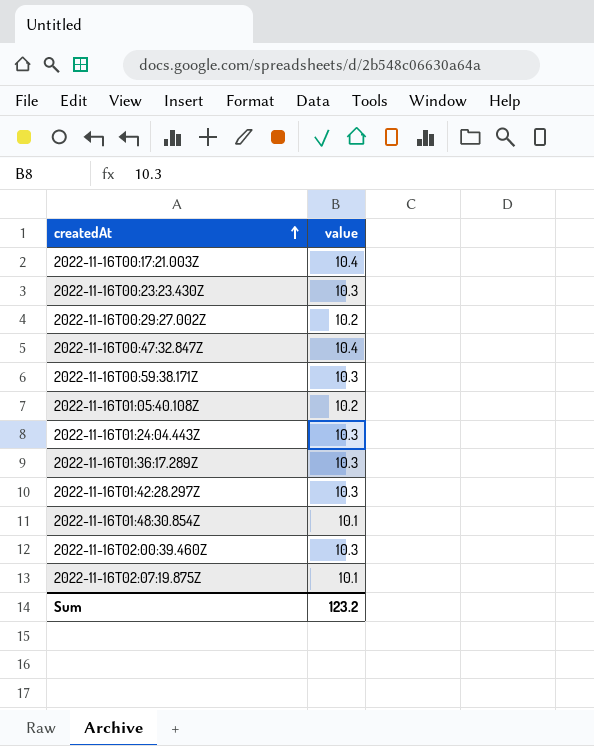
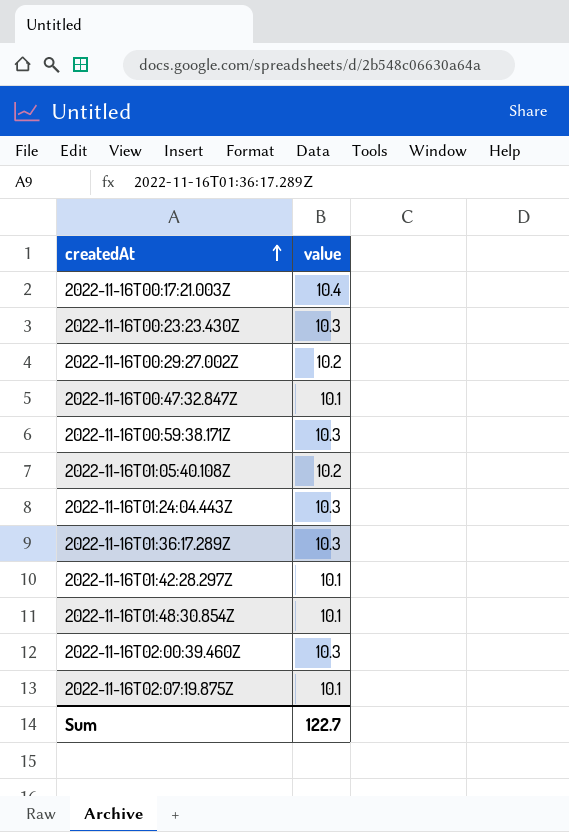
2022-11-16T00:47:32.847Z | value: 10.4 -> 10.1
2022-11-16T01:42:28.297Z | value: 10.3 -> 10.1
Sum | value: 123.2 -> 122.7

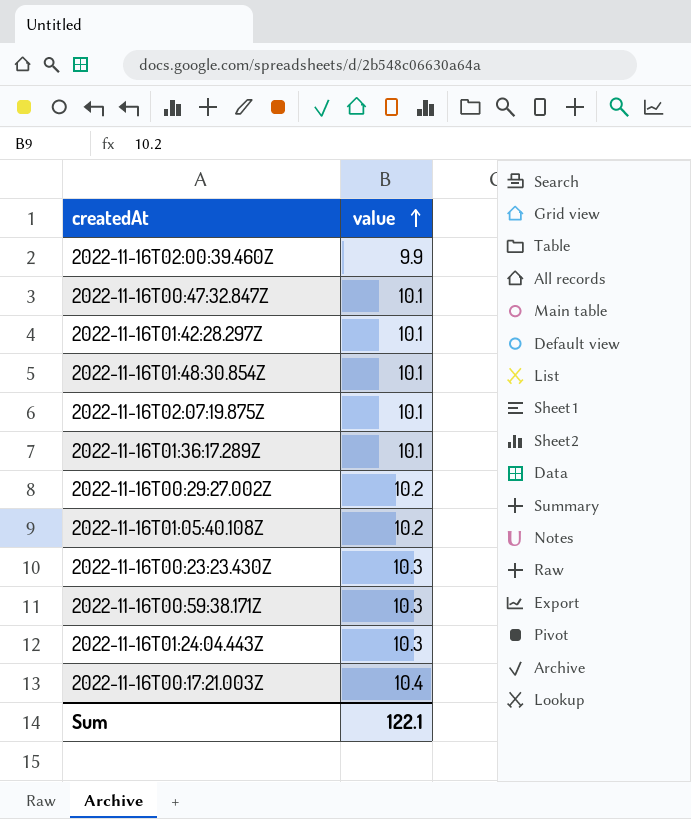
row order: createdAt ascending -> value ascending
2022-11-16T02:00:39.460Z | value: 10.3 -> 9.9
2022-11-16T01:36:17.289Z | value: 10.3 -> 10.1
Sum | value: 122.7 -> 122.1

